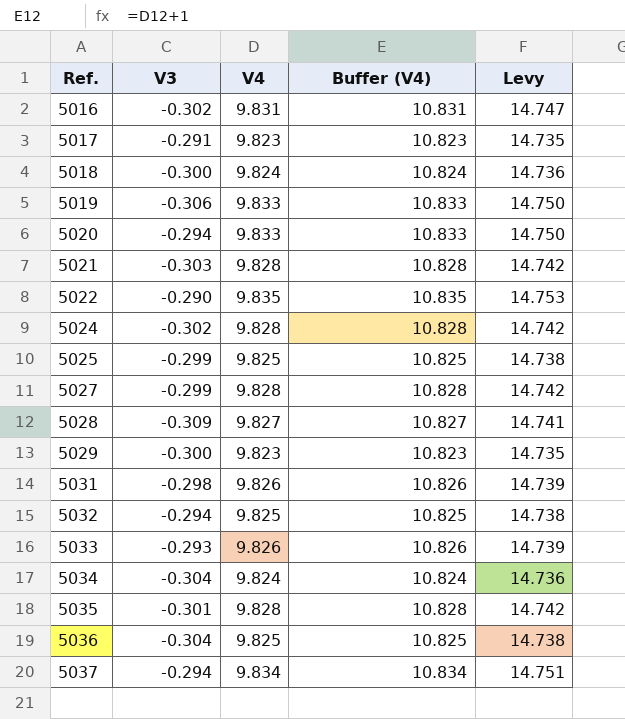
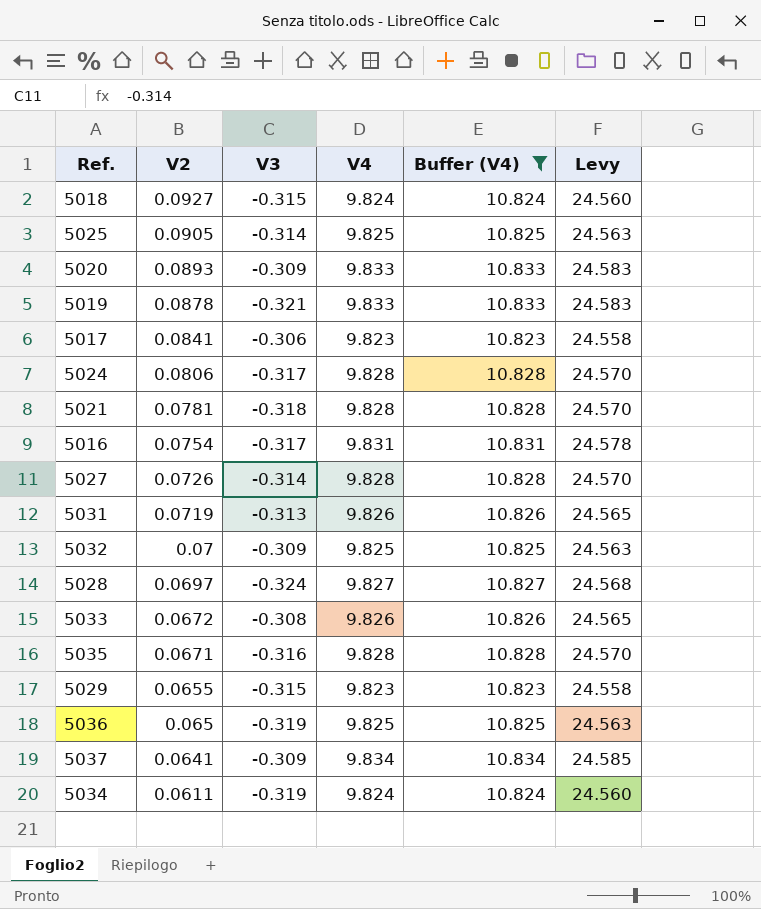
filter: none -> Buffer (V4) != 10.835
row order: Ref. ascending -> V2 descending
column V2 | position: none -> 2
column Levy | formula: [V4] * 1.5 -> [V4] * 2.5
5018 | V3: -0.300 -> -0.315
5025 | V3: -0.299 -> -0.314
5020 | V3: -0.294 -> -0.309
5019 | V3: -0.306 -> -0.321
5017 | V3: -0.291 -> -0.306
5024 | V3: -0.302 -> -0.317
5021 | V3: -0.303 -> -0.318
5016 | V3: -0.302 -> -0.317
5027 | V3: -0.299 -> -0.314
5031 | V3: -0.298 -> -0.313
5032 | V3: -0.294 -> -0.309
5028 | V3: -0.309 -> -0.324
5033 | V3: -0.293 -> -0.308
5035 | V3: -0.301 -> -0.316
5029 | V3: -0.300 -> -0.315
5036 | V3: -0.304 -> -0.319
5037 | V3: -0.294 -> -0.309
5034 | V3: -0.304 -> -0.319

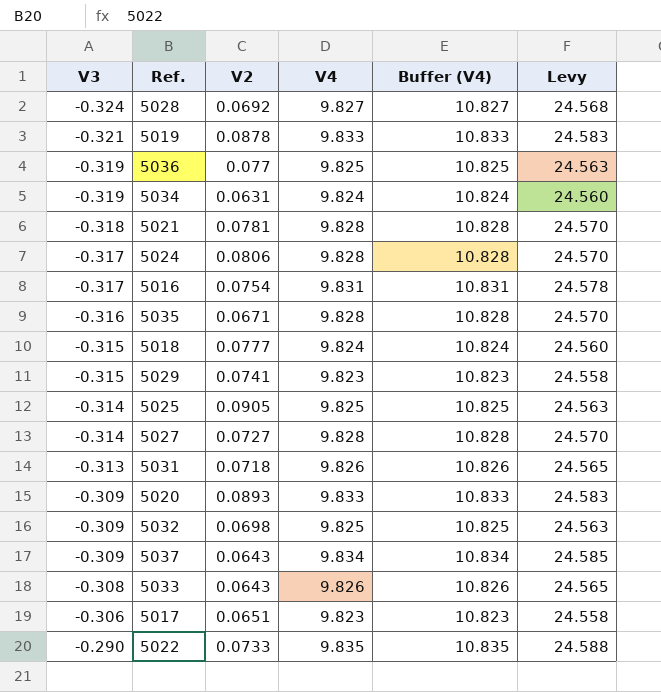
filter: Buffer (V4) != 10.835 -> none
row order: V2 descending -> V3 ascending
column V3 | position: 3 -> 1
5028 | V2: 0.0697 -> 0.0692
5036 | V2: 0.065 -> 0.077
5034 | V2: 0.0611 -> 0.0631
5018 | V2: 0.0927 -> 0.0777
5029 | V2: 0.0655 -> 0.0741
5027 | V2: 0.0726 -> 0.0727
5031 | V2: 0.0719 -> 0.0718
5032 | V2: 0.07 -> 0.0698
5037 | V2: 0.0641 -> 0.0643
5033 | V2: 0.0672 -> 0.0643
5017 | V2: 0.0841 -> 0.0651

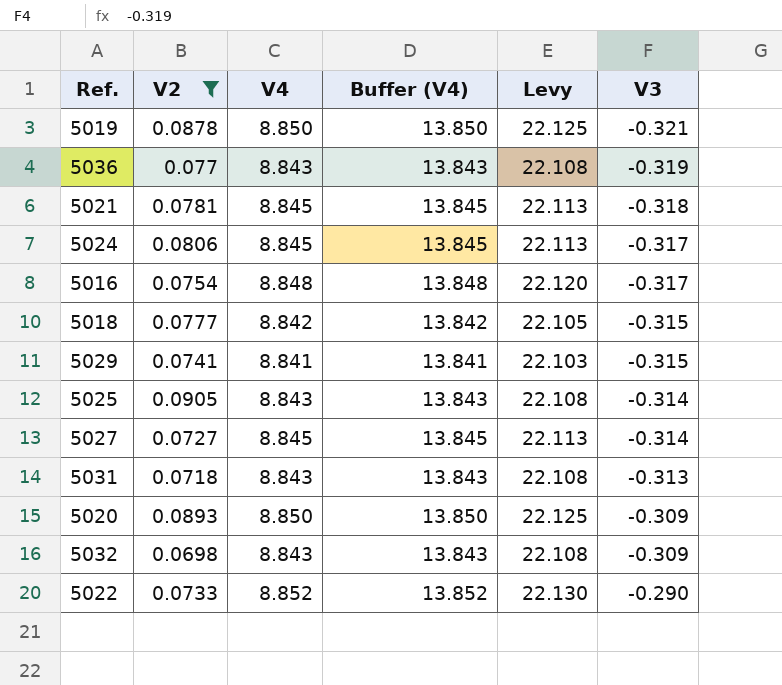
filter: none -> V2 >= 0.0698
column Buffer (V4) | formula: [V4] + 1 -> [V4] + 5
column V3 | position: 1 -> 6
5019 | V4: 9.833 -> 8.850
5019 | Levy: 24.583 -> 22.125
5036 | V4: 9.825 -> 8.843
5036 | Levy: 24.563 -> 22.108
5021 | V4: 9.828 -> 8.845
5021 | Levy: 24.570 -> 22.113
5024 | V4: 9.828 -> 8.845
5024 | Levy: 24.570 -> 22.113
5016 | V4: 9.831 -> 8.848
5016 | Levy: 24.578 -> 22.120
5018 | V4: 9.824 -> 8.842
5018 | Levy: 24.560 -> 22.105
5029 | V4: 9.823 -> 8.841
5029 | Levy: 24.558 -> 22.103
5025 | V4: 9.825 -> 8.843
5025 | Levy: 24.563 -> 22.108
5027 | V4: 9.828 -> 8.845
5027 | Levy: 24.570 -> 22.113
5031 | V4: 9.826 -> 8.843
5031 | Levy: 24.565 -> 22.108
5020 | V4: 9.833 -> 8.850
5020 | Levy: 24.583 -> 22.125
5032 | V4: 9.825 -> 8.843
5032 | Levy: 24.563 -> 22.108
5022 | V4: 9.835 -> 8.852
5022 | Levy: 24.588 -> 22.130

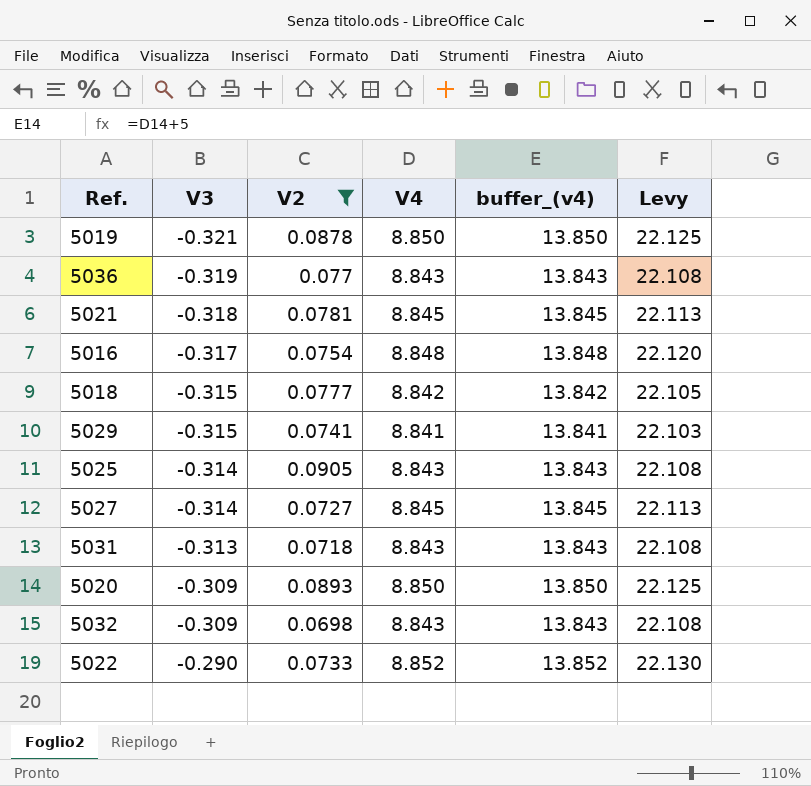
column V3 | position: 6 -> 2
column name: Buffer (V4) -> buffer_(v4)
row 5024: 0.0806 | 8.845 | 13.845 | 22.113 | -0.317 -> none

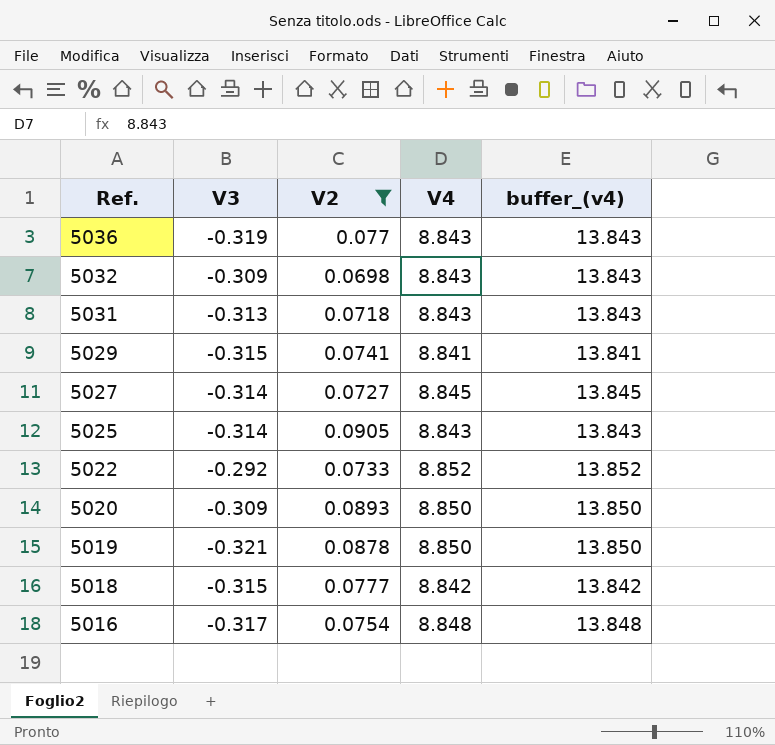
row order: V3 ascending -> Ref. descending
column Levy | formula: [V4] * 2.5 -> none
row 5021: -0.318 | 0.0781 | 8.845 | 13.845 | 22.113 -> none
5022 | V3: -0.290 -> -0.292

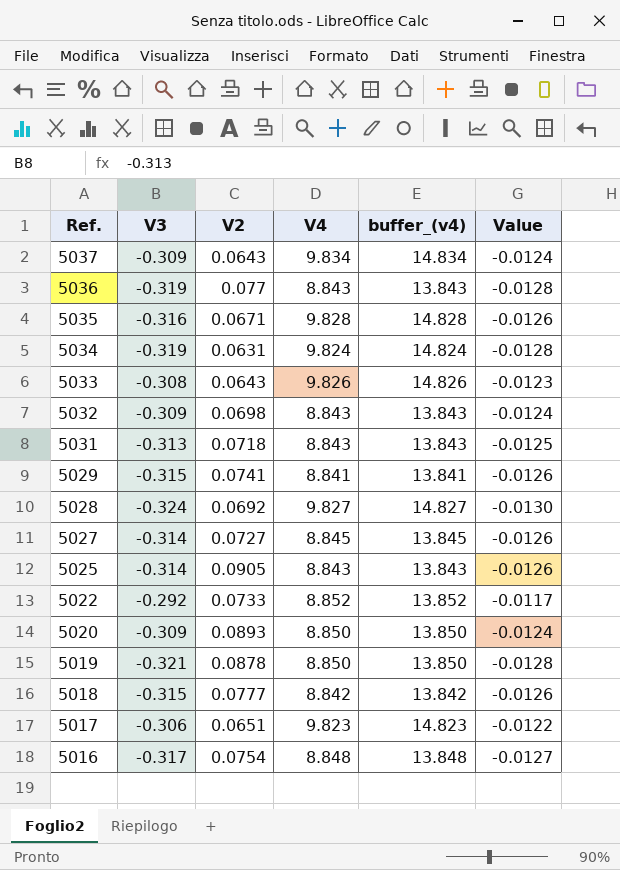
filter: V2 >= 0.0698 -> none
column Value | formula: none -> [V3] * 0.04

